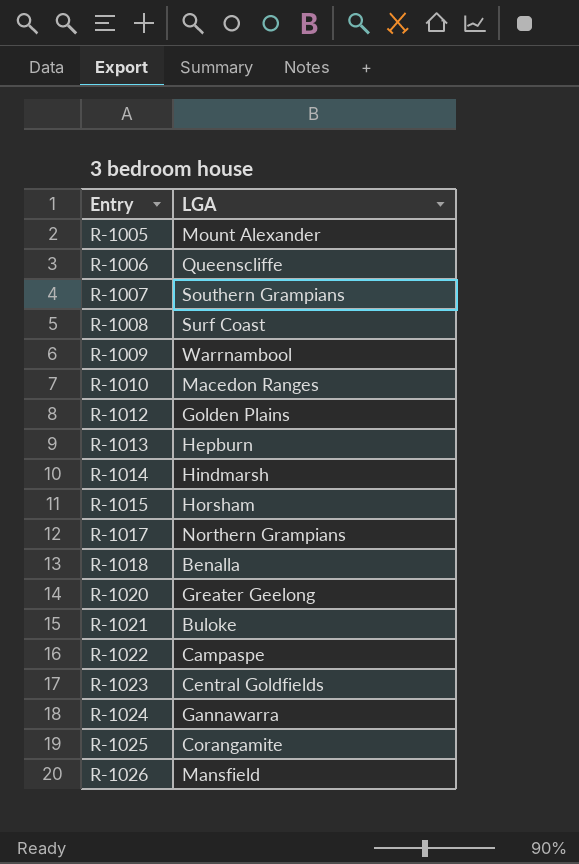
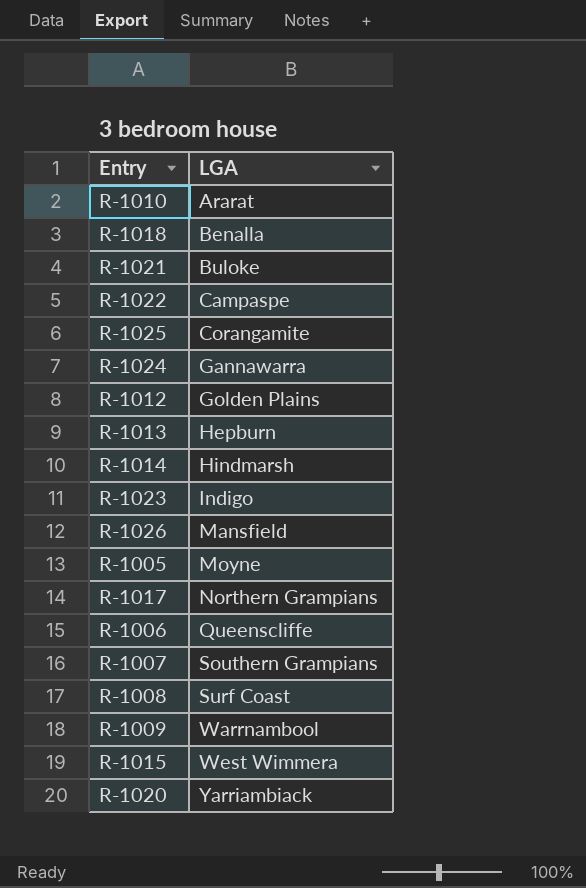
row order: Entry ascending -> LGA ascending
R-1010 | LGA: Macedon Ranges -> Ararat
R-1023 | LGA: Central Goldfields -> Indigo
R-1005 | LGA: Mount Alexander -> Moyne
R-1015 | LGA: Horsham -> West Wimmera
R-1020 | LGA: Greater Geelong -> Yarriambiack

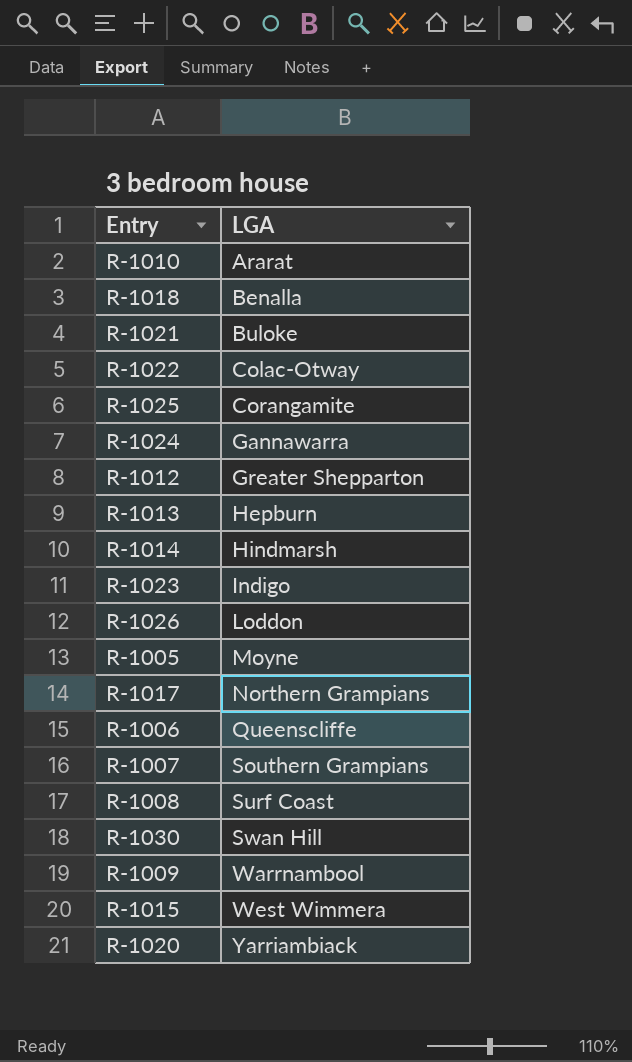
R-1022 | LGA: Campaspe -> Colac-Otway
R-1012 | LGA: Golden Plains -> Greater Shepparton
R-1026 | LGA: Mansfield -> Loddon
row R-1030: none -> Swan Hill

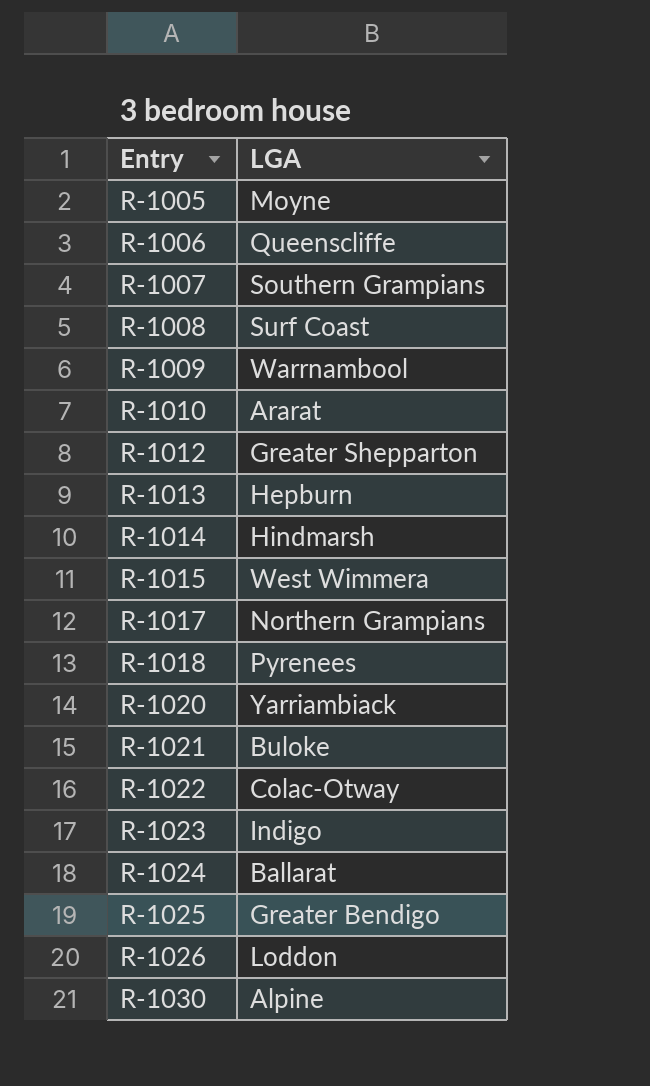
row order: LGA ascending -> Entry ascending
R-1018 | LGA: Benalla -> Pyrenees
R-1024 | LGA: Gannawarra -> Ballarat
R-1025 | LGA: Corangamite -> Greater Bendigo
R-1030 | LGA: Swan Hill -> Alpine

